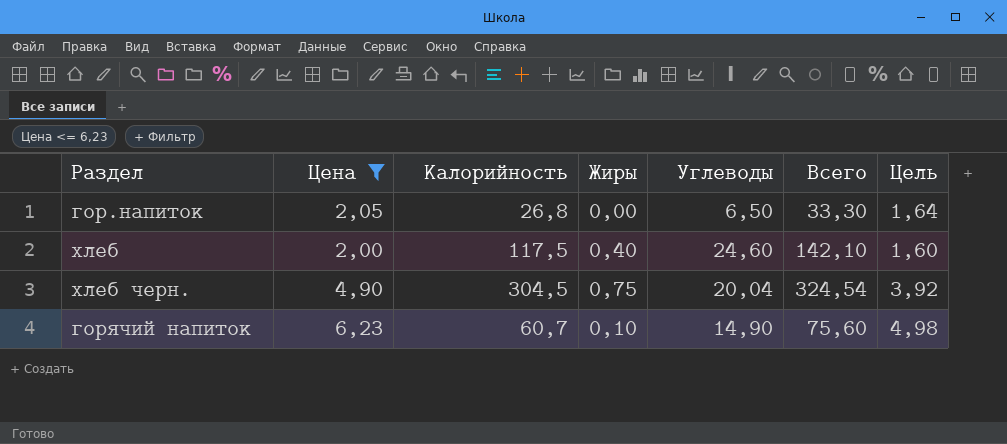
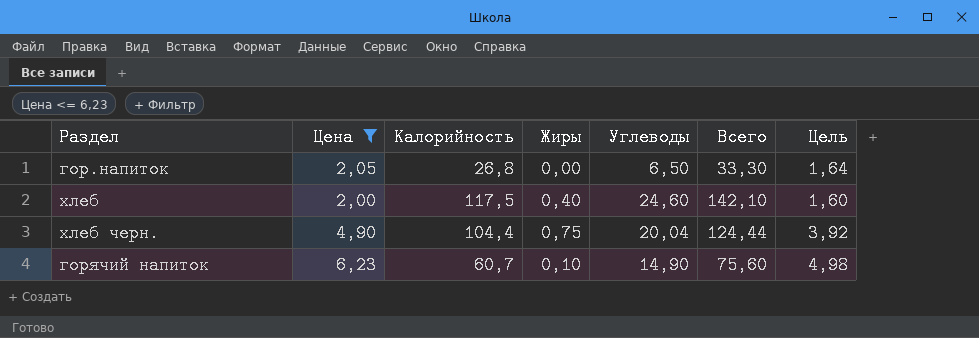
хлеб черн. | Калорийность: 304,5 -> 104,4
хлеб черн. | Всего: 324,54 -> 124,44

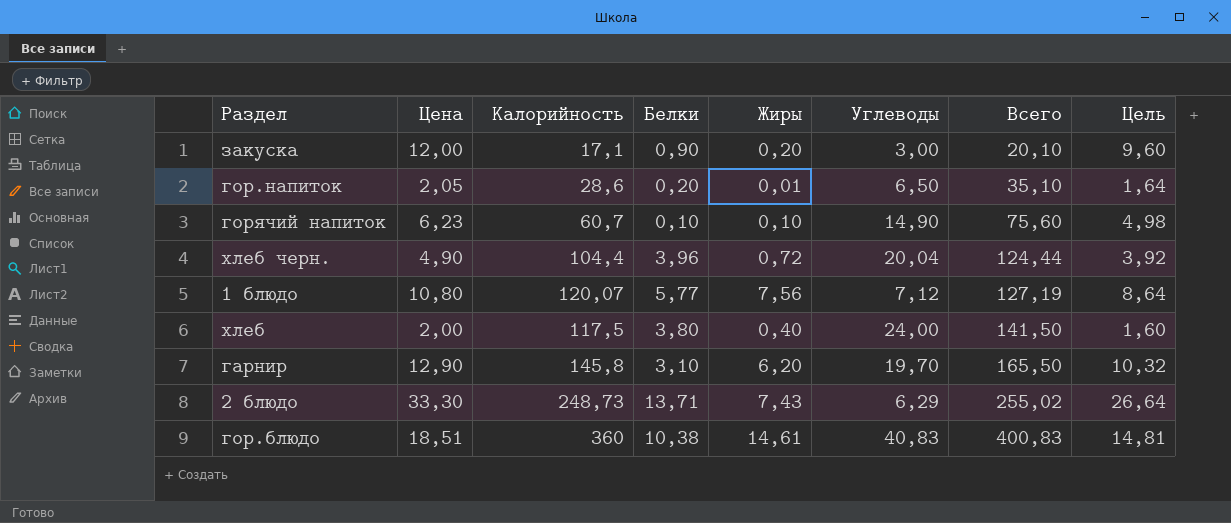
filter: Цена <= 6,23 -> none
row order: none -> Всего ascending
column Белки | position: none -> 4
гор.напиток | Калорийность: 26,8 -> 28,6
гор.напиток | Жиры: 0,00 -> 0,01
гор.напиток | Всего: 33,30 -> 35,10
хлеб черн. | Жиры: 0,75 -> 0,72
хлеб | Углеводы: 24,60 -> 24,00
хлеб | Всего: 142,10 -> 141,50

